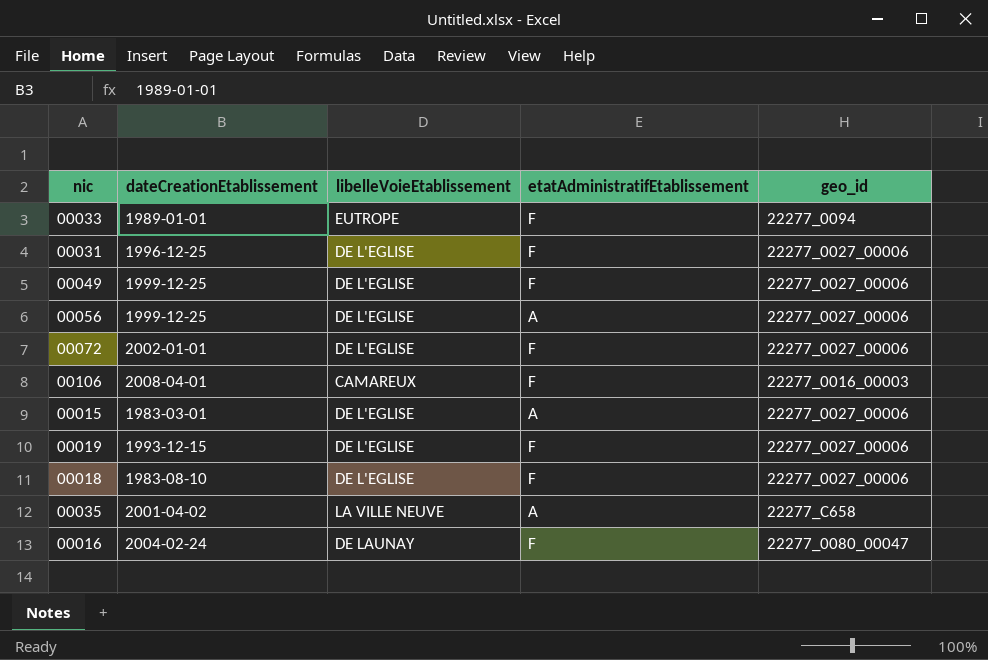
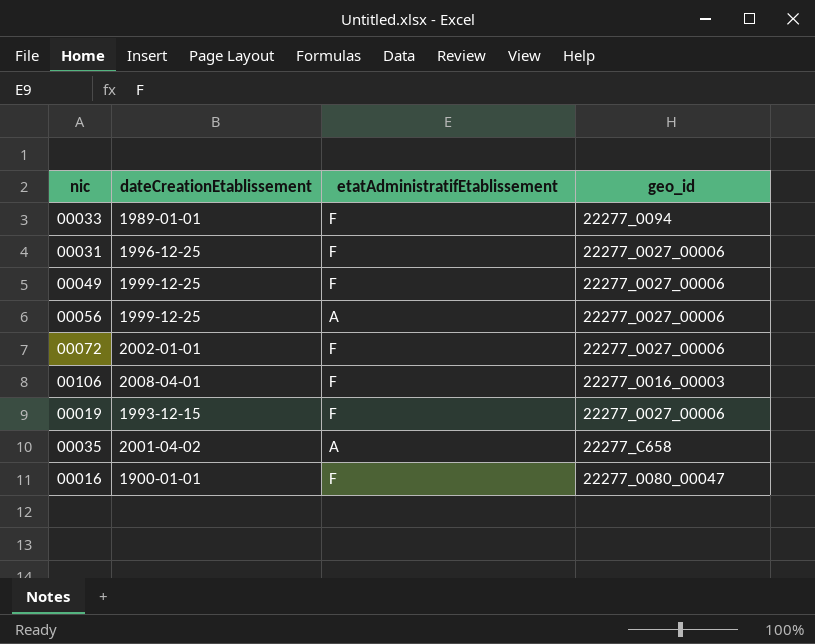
column libelleVoieEtablissement | position: 3 -> none
row 00015: 1983-03-01 | DE L'EGLISE | A | 22277_0027_00006 -> none
row 00018: 1983-08-10 | DE L'EGLISE | F | 22277_0027_00006 -> none
00016 | dateCreationEtablissement: 2004-02-24 -> 1900-01-01

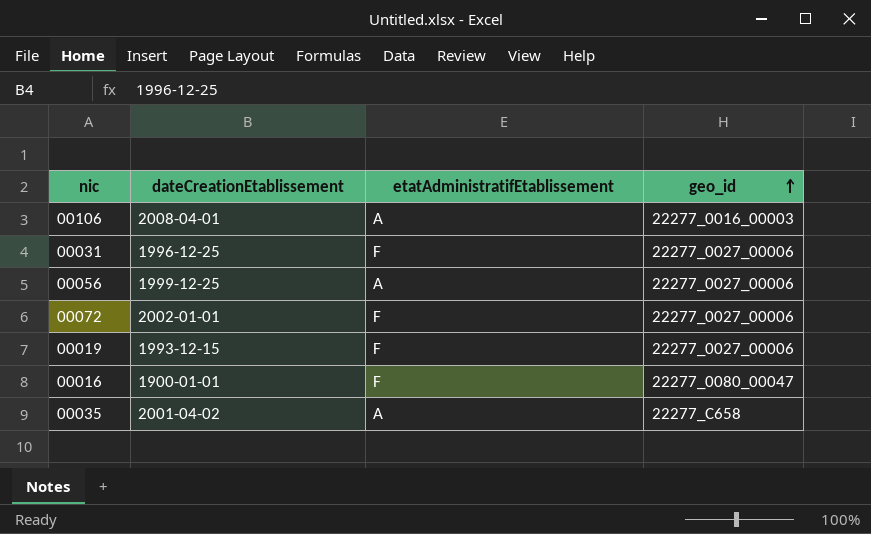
row order: none -> geo_id ascending
row 00033: 1989-01-01 | F | 22277_0094 -> none
row 00049: 1999-12-25 | F | 22277_0027_00006 -> none
00106 | etatAdministratifEtablissement: F -> A

